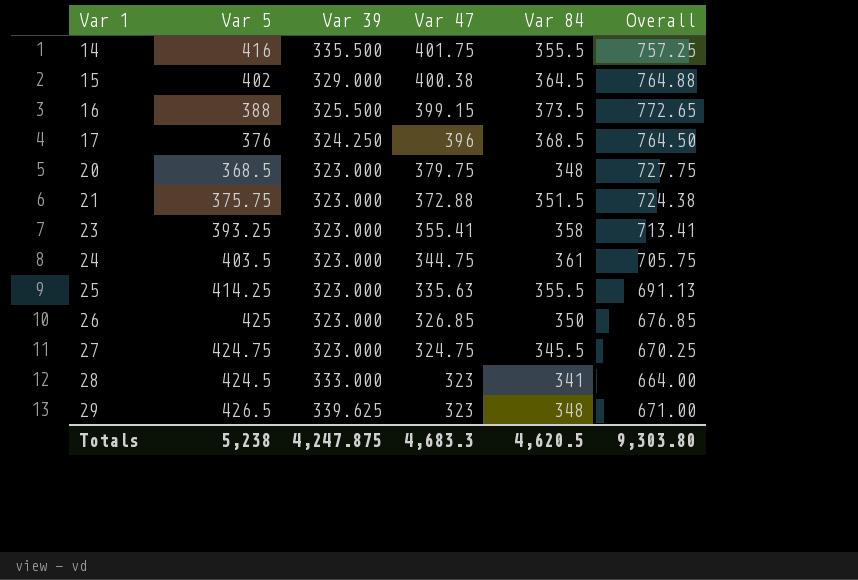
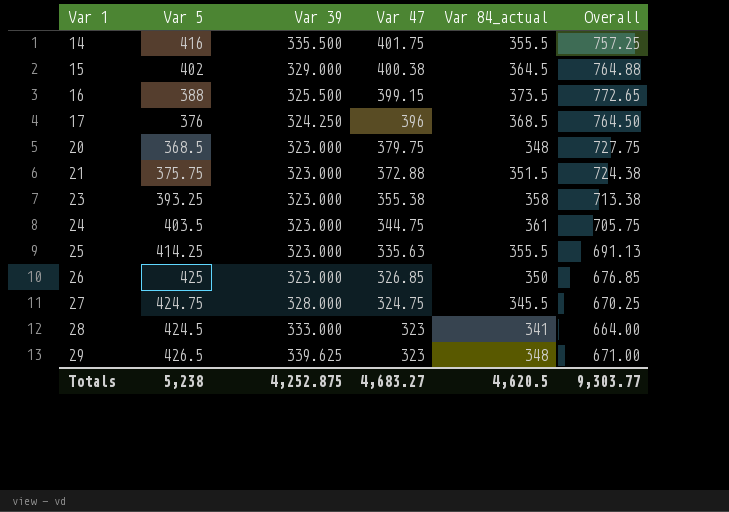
column name: Var 84 -> Var 84_actual
23 | Var 47: 355.41 -> 355.38
23 | Overall: 713.41 -> 713.38
27 | Var 39: 323.000 -> 328.000
Totals | Var 39: 4,247.875 -> 4,252.875
Totals | Var 47: 4,683.3 -> 4,683.27
Totals | Overall: 9,303.80 -> 9,303.77

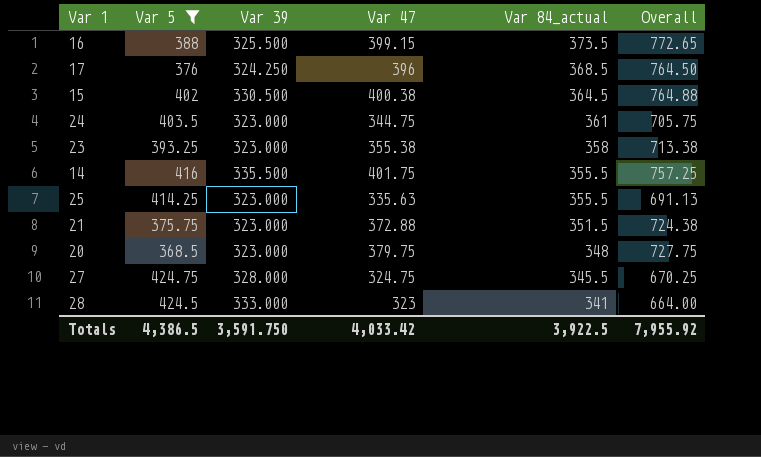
filter: none -> Var 5 <= 424.75
row order: Var 1 ascending -> Var 84_actual descending
15 | Var 39: 329.000 -> 330.500
Totals | Var 5: 5,238 -> 4,386.5
Totals | Var 39: 4,252.875 -> 3,591.750
Totals | Var 47: 4,683.27 -> 4,033.42
Totals | Var 84_actual: 4,620.5 -> 3,922.5
Totals | Overall: 9,303.77 -> 7,955.92

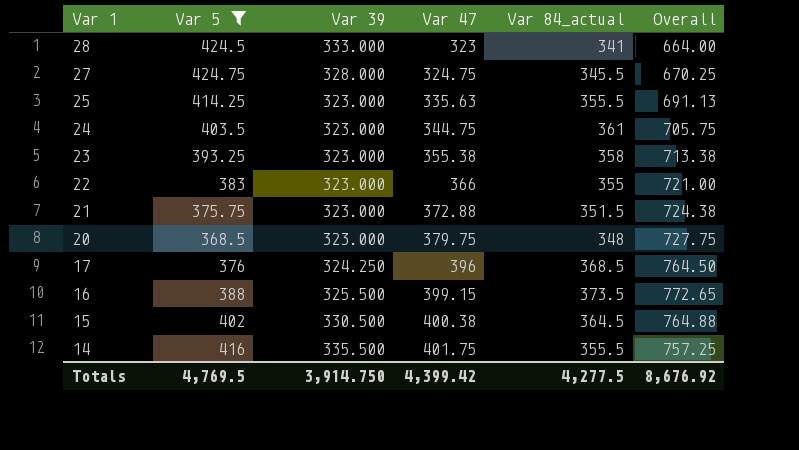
row order: Var 84_actual descending -> Var 1 descending
row 22: none -> 383 | 323.000 | 366 | 355 | 721.00
Totals | Var 5: 4,386.5 -> 4,769.5
Totals | Var 39: 3,591.750 -> 3,914.750
Totals | Var 47: 4,033.42 -> 4,399.42
Totals | Var 84_actual: 3,922.5 -> 4,277.5
Totals | Overall: 7,955.92 -> 8,676.92

